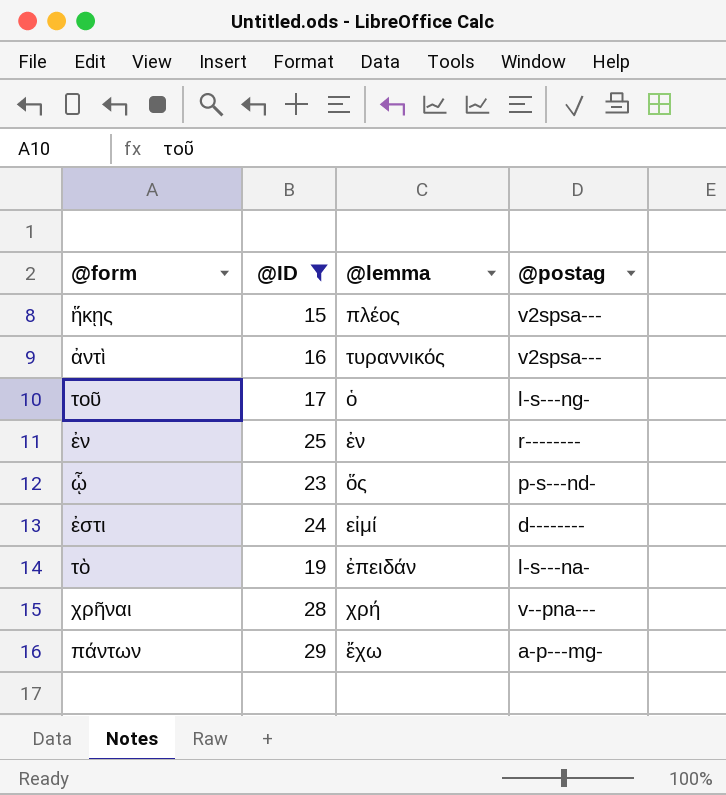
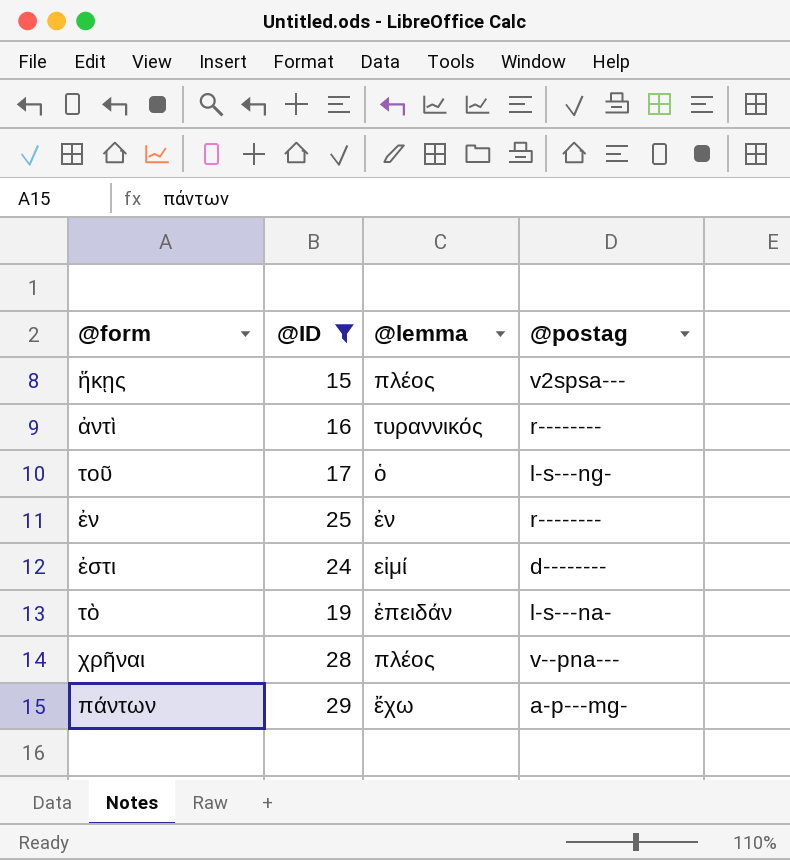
row ᾧ: 23 | ὅς | p-s---nd- -> none
ἀντὶ | @postag: v2spsa--- -> r--------
χρῆναι | @lemma: χρή -> πλέος

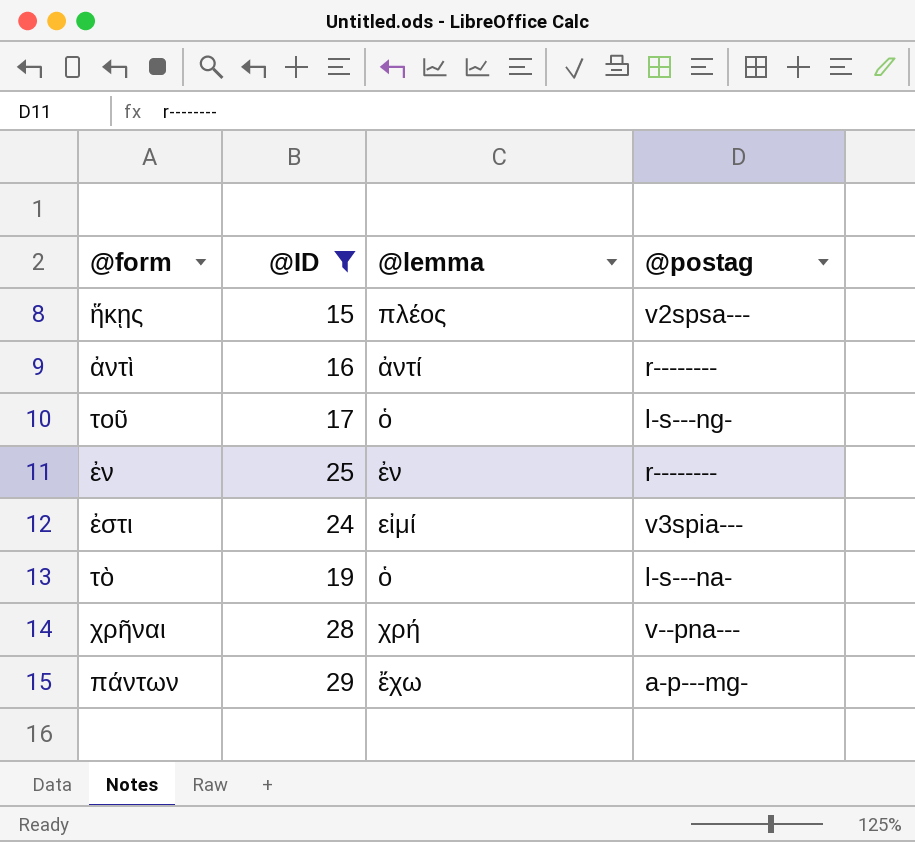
ἀντὶ | @lemma: τυραννικός -> ἀντί
ἐστι | @postag: d-------- -> v3spia---
τὸ | @lemma: ἐπειδάν -> ὁ
χρῆναι | @lemma: πλέος -> χρή

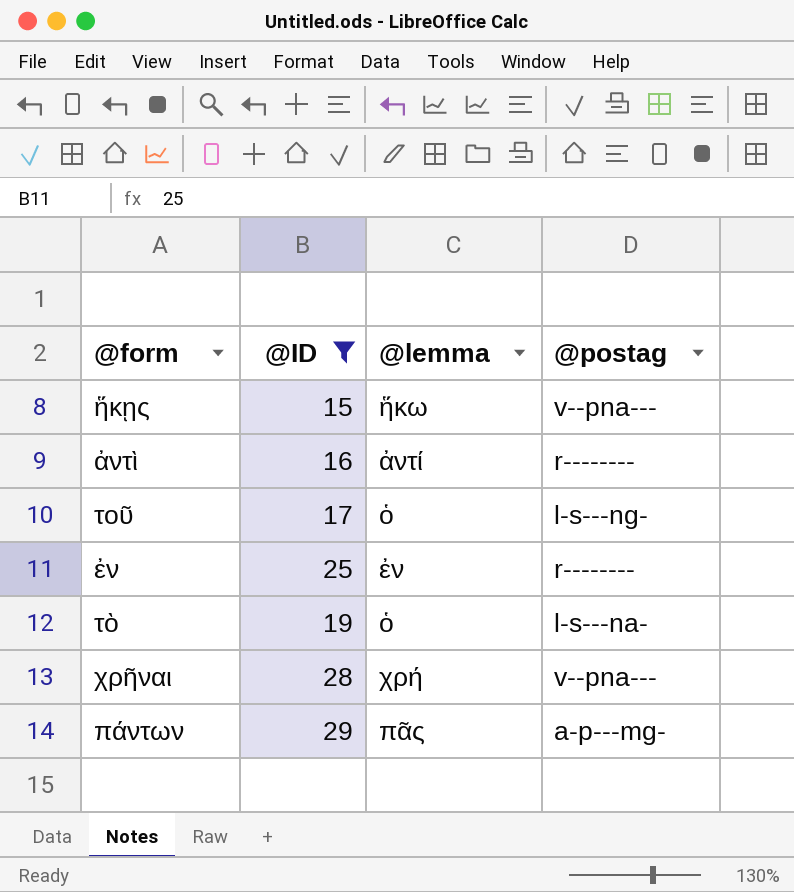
row ἐστι: 24 | εἰμί | v3spia--- -> none
ἥκῃς | @lemma: πλέος -> ἥκω
ἥκῃς | @postag: v2spsa--- -> v--pna---
πάντων | @lemma: ἔχω -> πᾶς

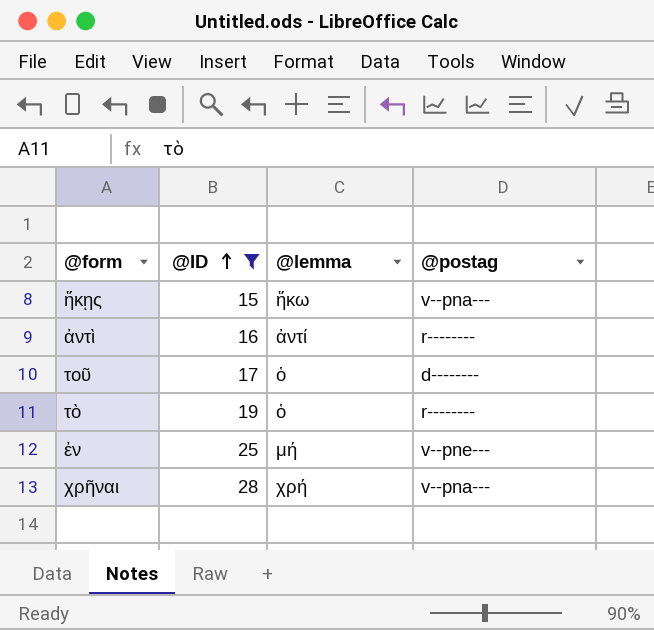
row order: none -> @ID ascending
row πάντων: 29 | πᾶς | a-p---mg- -> none
τοῦ | @postag: l-s---ng- -> d--------
τὸ | @postag: l-s---na- -> r--------
ἐν | @lemma: ἐν -> μή
ἐν | @postag: r-------- -> v--pne---

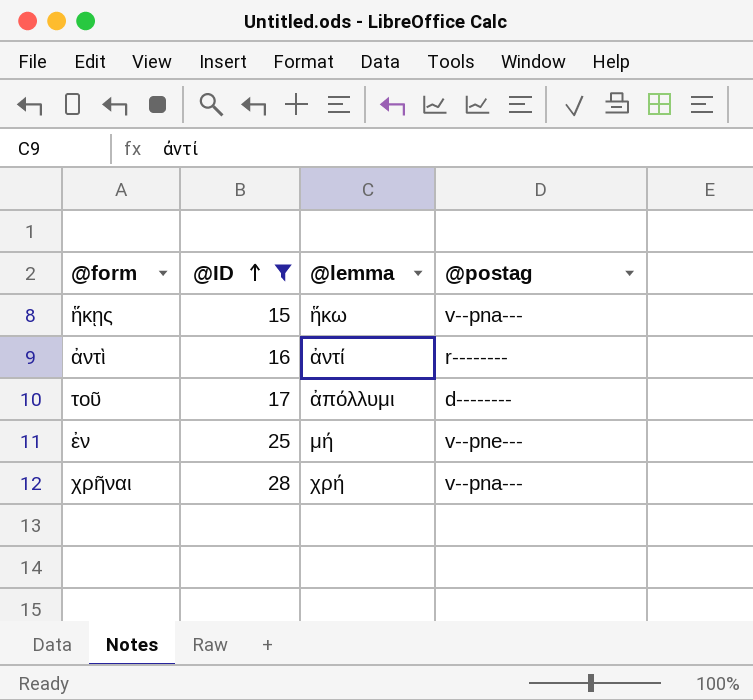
row τὸ: 19 | ὁ | r-------- -> none
τοῦ | @lemma: ὁ -> ἀπόλλυμι

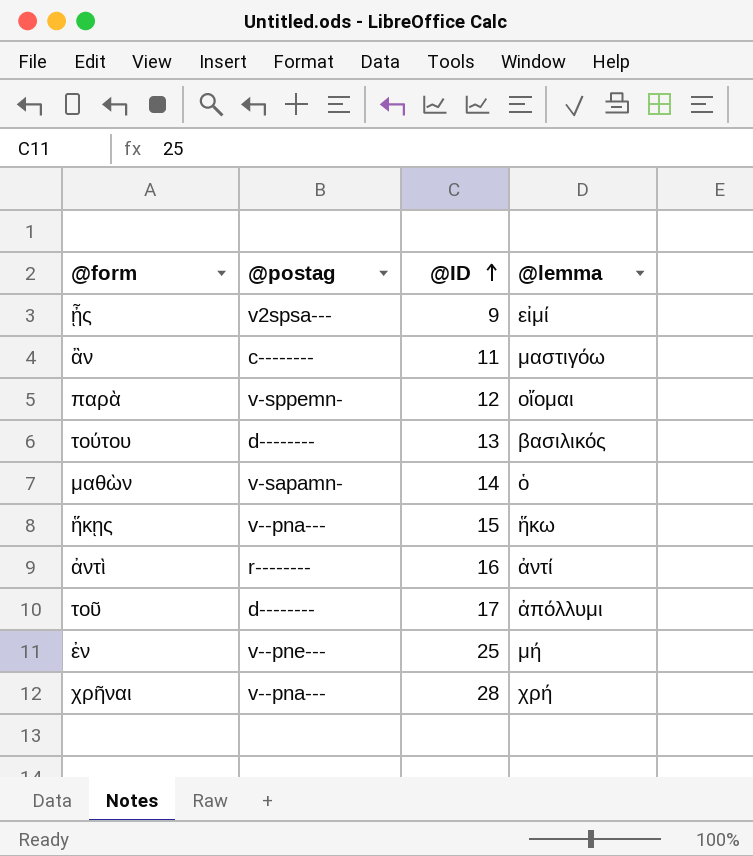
filter: @ID >= 15 -> none
column @postag | position: 4 -> 2

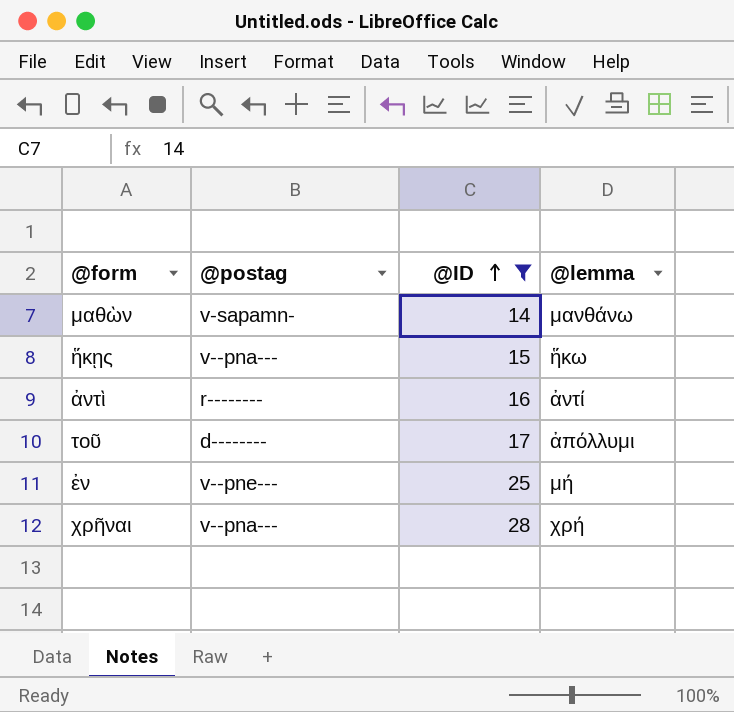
filter: none -> @ID >= 14
μαθὼν | @lemma: ὁ -> μανθάνω

